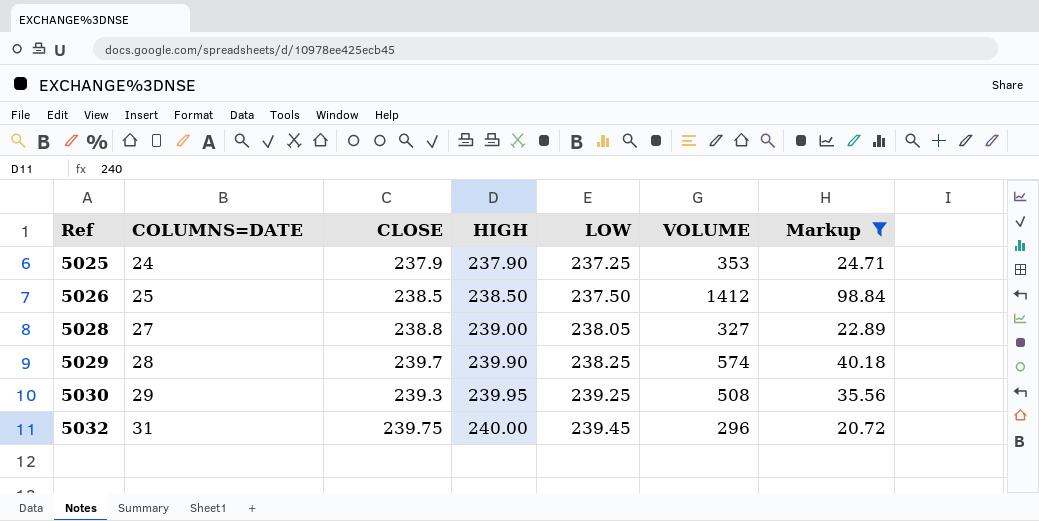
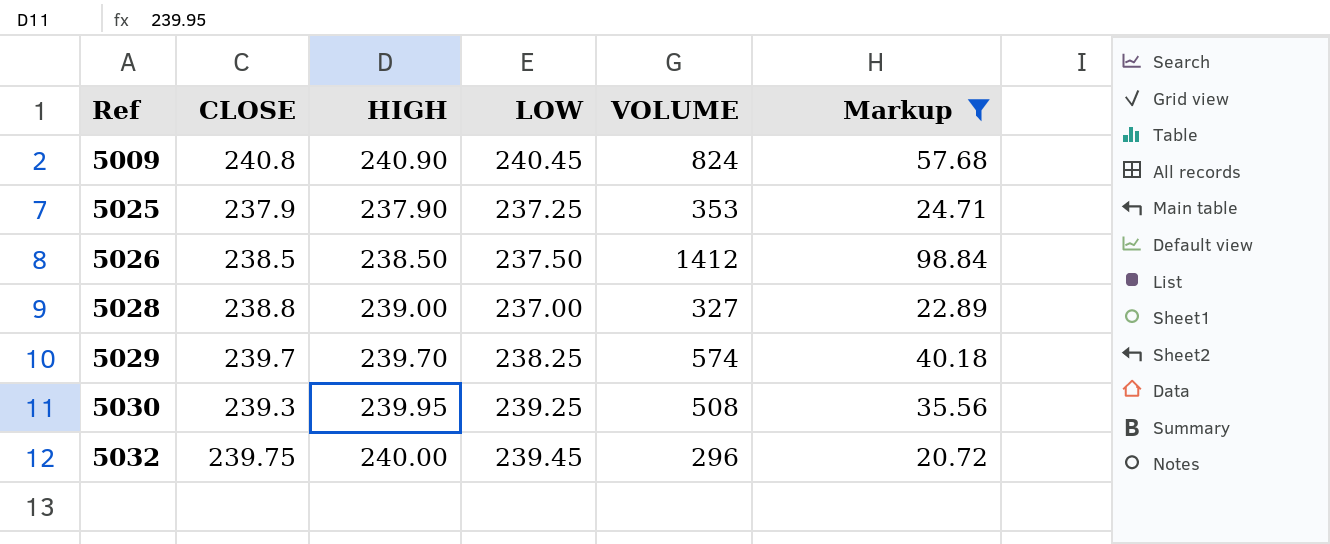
column COLUMNS=DATE | position: 2 -> none
row 5009: none -> 240.8 | 240.90 | 240.45 | 824 | 57.68
5028 | LOW: 238.05 -> 237.00
5029 | HIGH: 239.90 -> 239.70

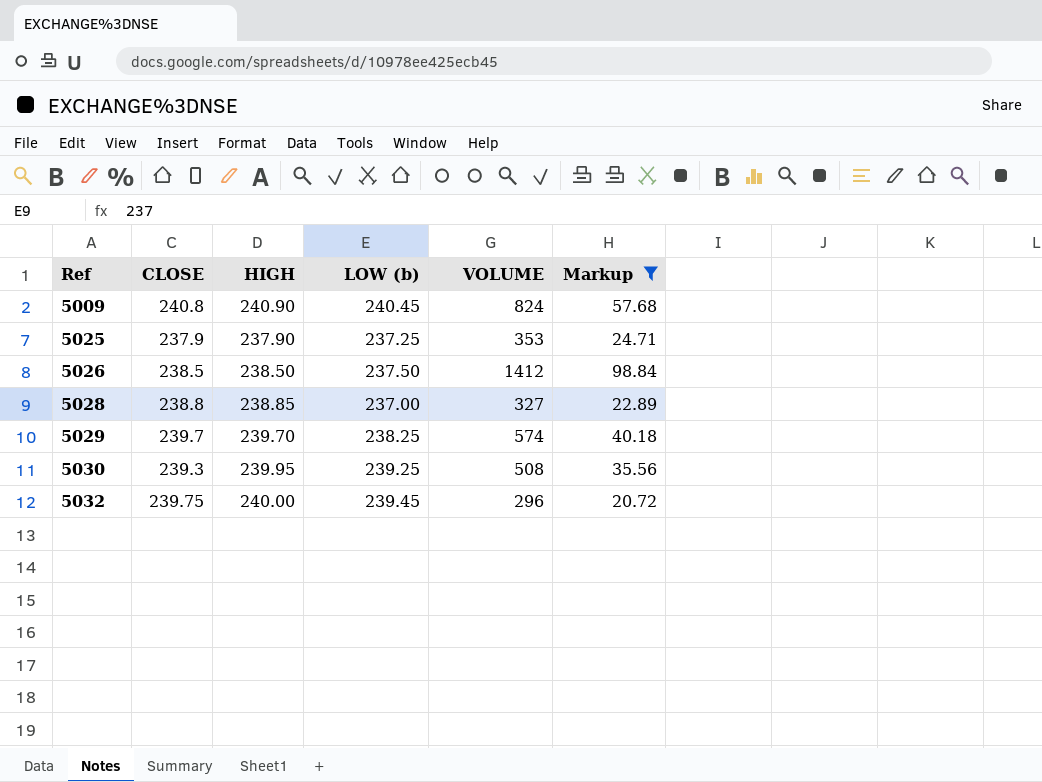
column name: LOW -> LOW (b)
5028 | HIGH: 239.00 -> 238.85

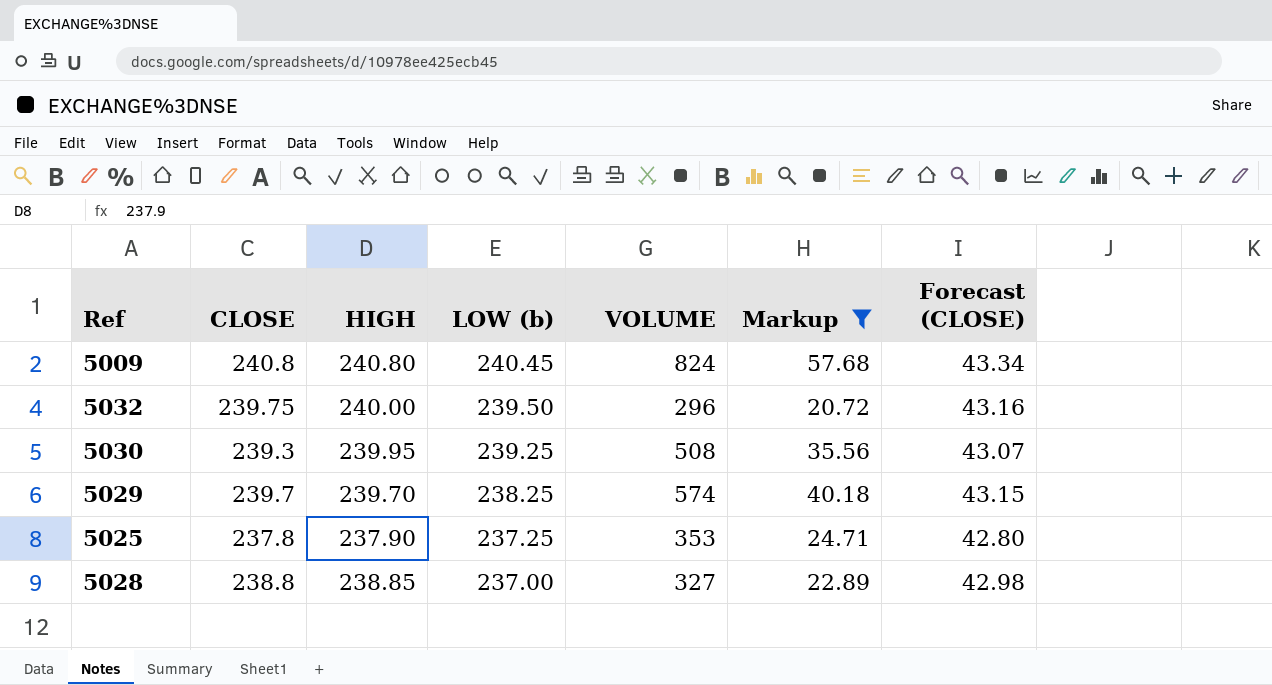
row order: Ref ascending -> LOW (b) descending
column Forecast (CLOSE) | formula: none -> [CLOSE] * 0.18
row 5026: 238.5 | 238.50 | 237.50 | 1412 | 98.84 -> none
5009 | HIGH: 240.90 -> 240.80
5032 | LOW (b): 239.45 -> 239.50
5025 | CLOSE: 237.9 -> 237.8

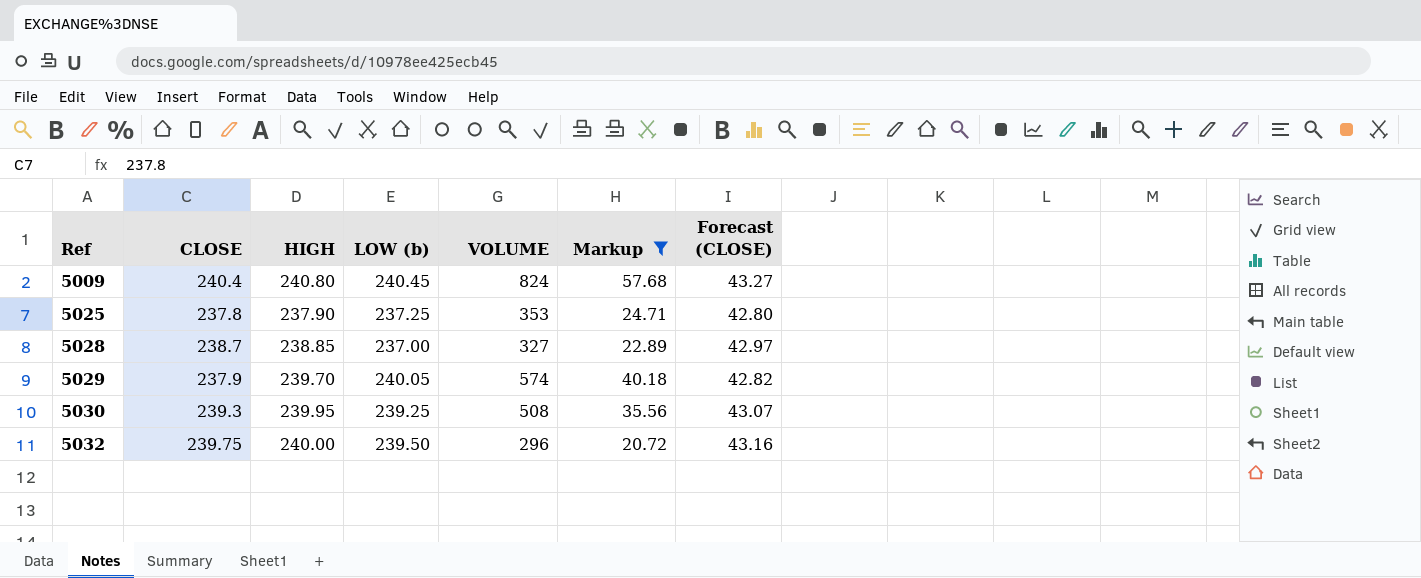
row order: LOW (b) descending -> Ref ascending
5009 | CLOSE: 240.8 -> 240.4
5009 | Forecast (CLOSE): 43.34 -> 43.27
5028 | CLOSE: 238.8 -> 238.7
5028 | Forecast (CLOSE): 42.98 -> 42.97
5029 | CLOSE: 239.7 -> 237.9
5029 | LOW (b): 238.25 -> 240.05
5029 | Forecast (CLOSE): 43.15 -> 42.82

